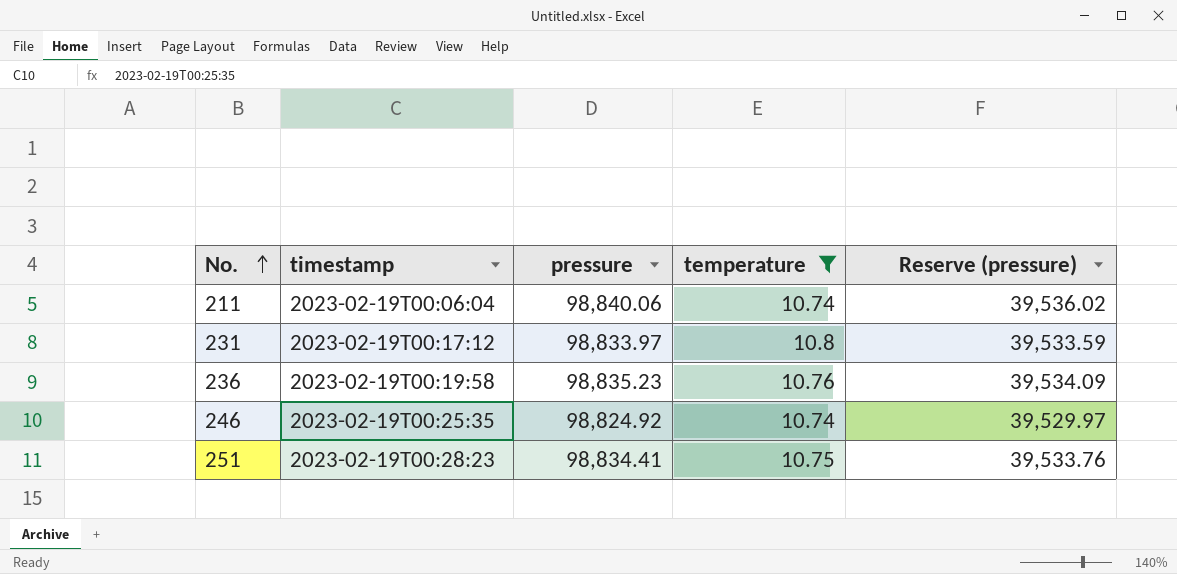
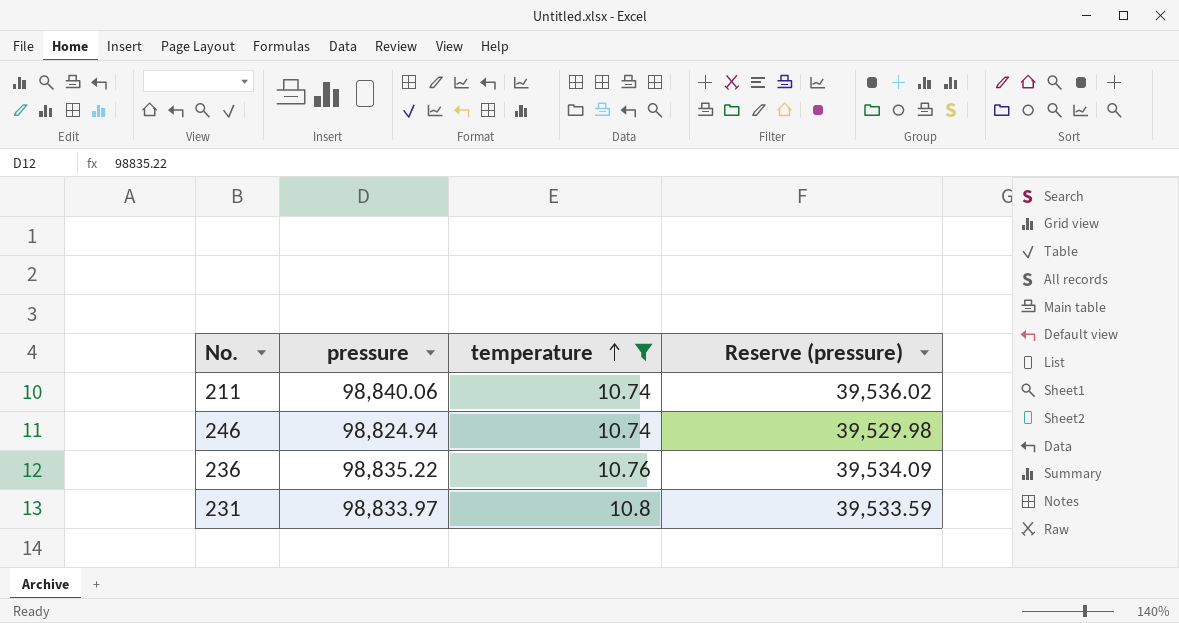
row order: No. ascending -> temperature ascending
column timestamp | position: 2 -> none
row 251: 2023-02-19T00:28:23 | 98,834.41 | 10.75 | 39,533.76 -> none
246 | pressure: 98,824.92 -> 98,824.94
246 | Reserve (pressure): 39,529.97 -> 39,529.98
236 | pressure: 98,835.23 -> 98,835.22

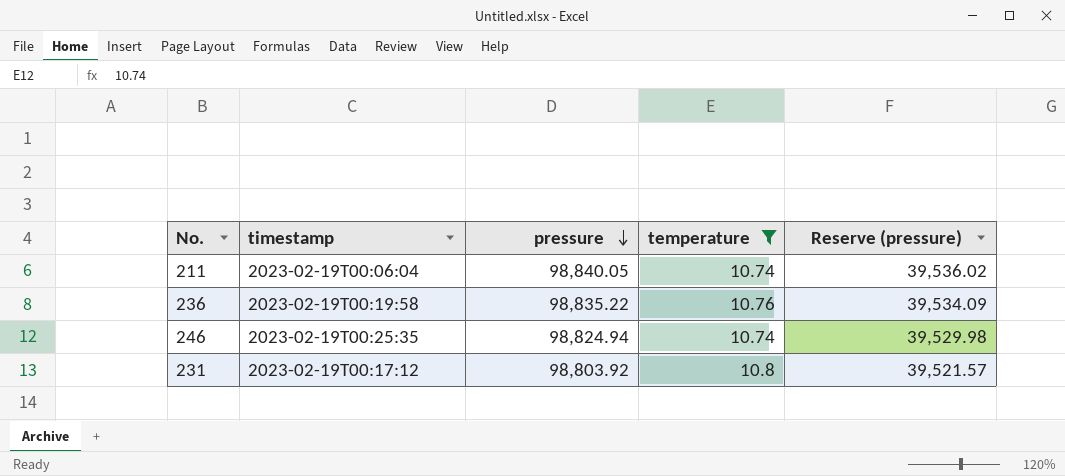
row order: temperature ascending -> pressure descending
column timestamp | position: none -> 2
211 | pressure: 98,840.06 -> 98,840.05
231 | pressure: 98,833.97 -> 98,803.92
231 | Reserve (pressure): 39,533.59 -> 39,521.57

